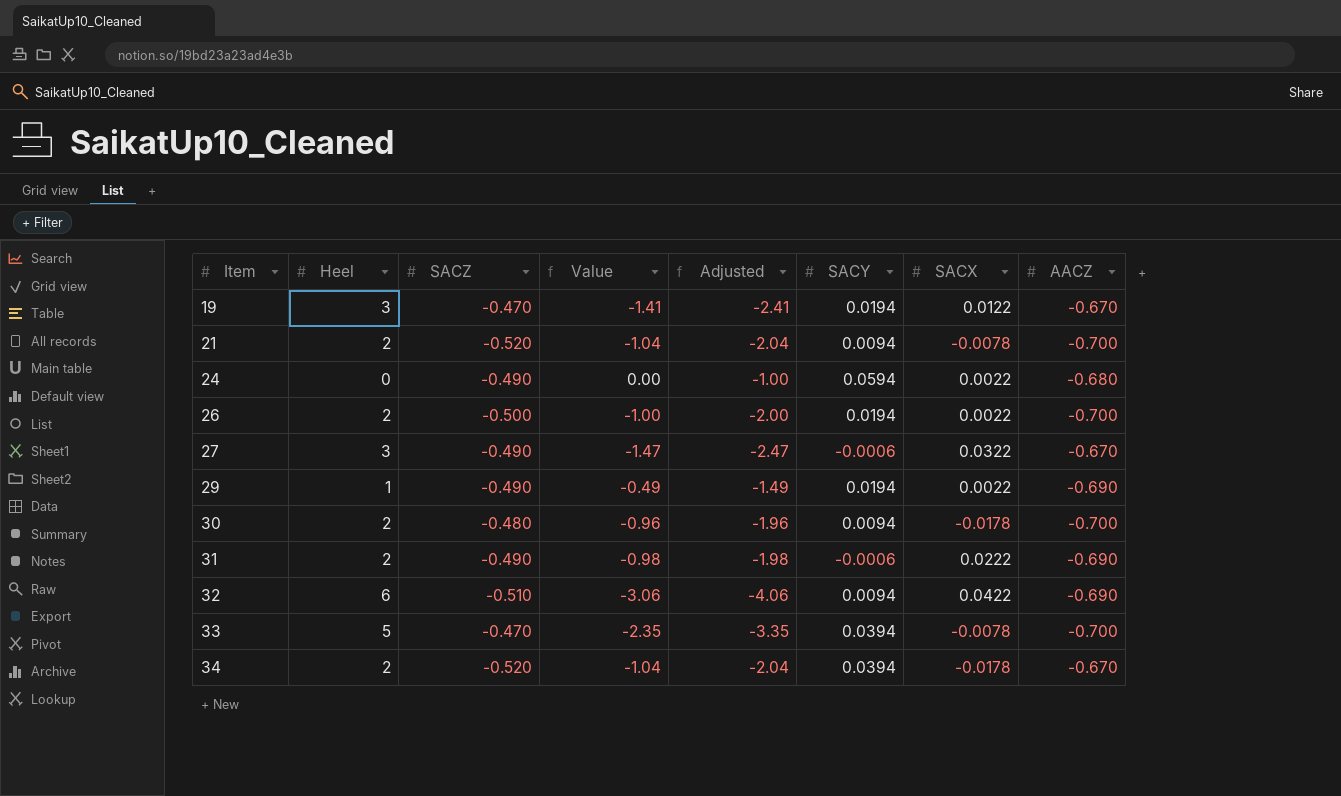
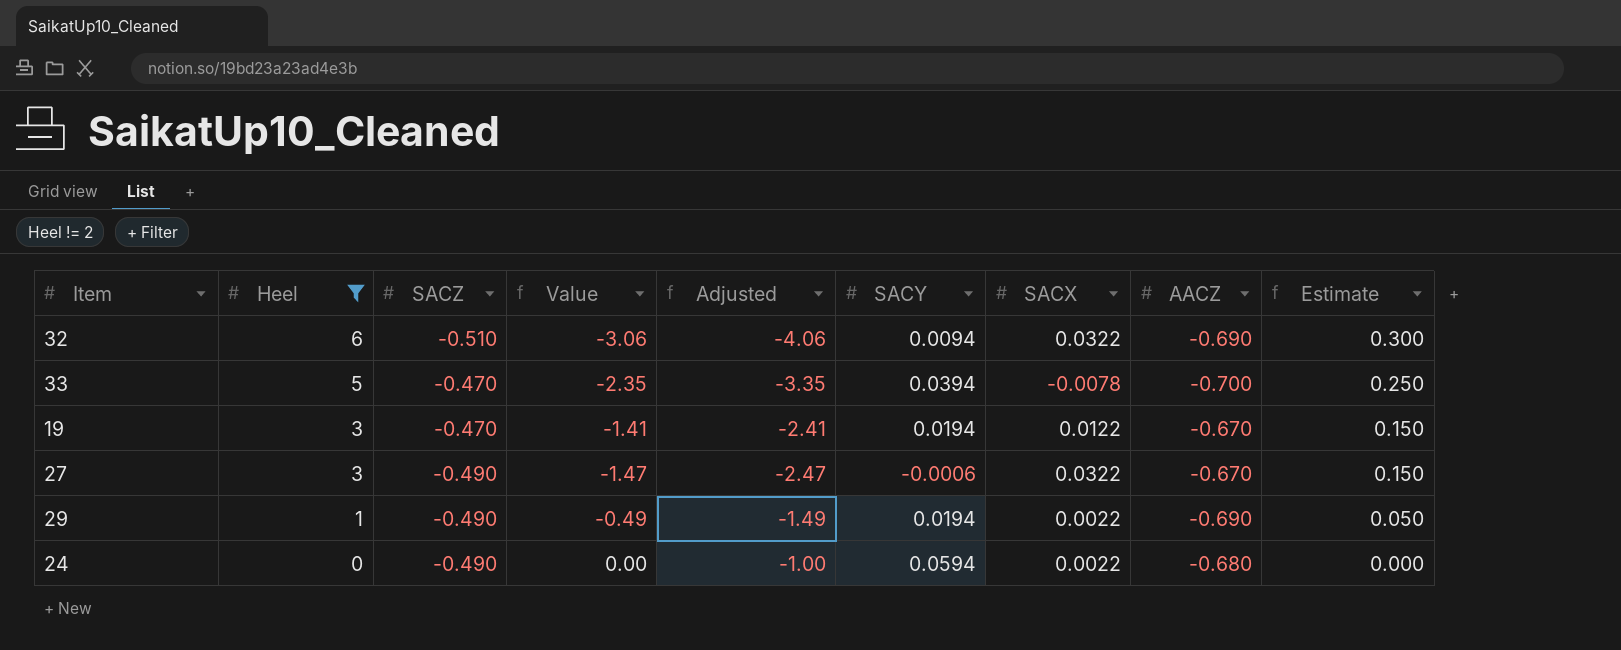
filter: none -> Heel != 2
row order: Item ascending -> Heel descending
column Estimate | formula: none -> [Heel] * 0.05
32 | SACX: 0.0422 -> 0.0322

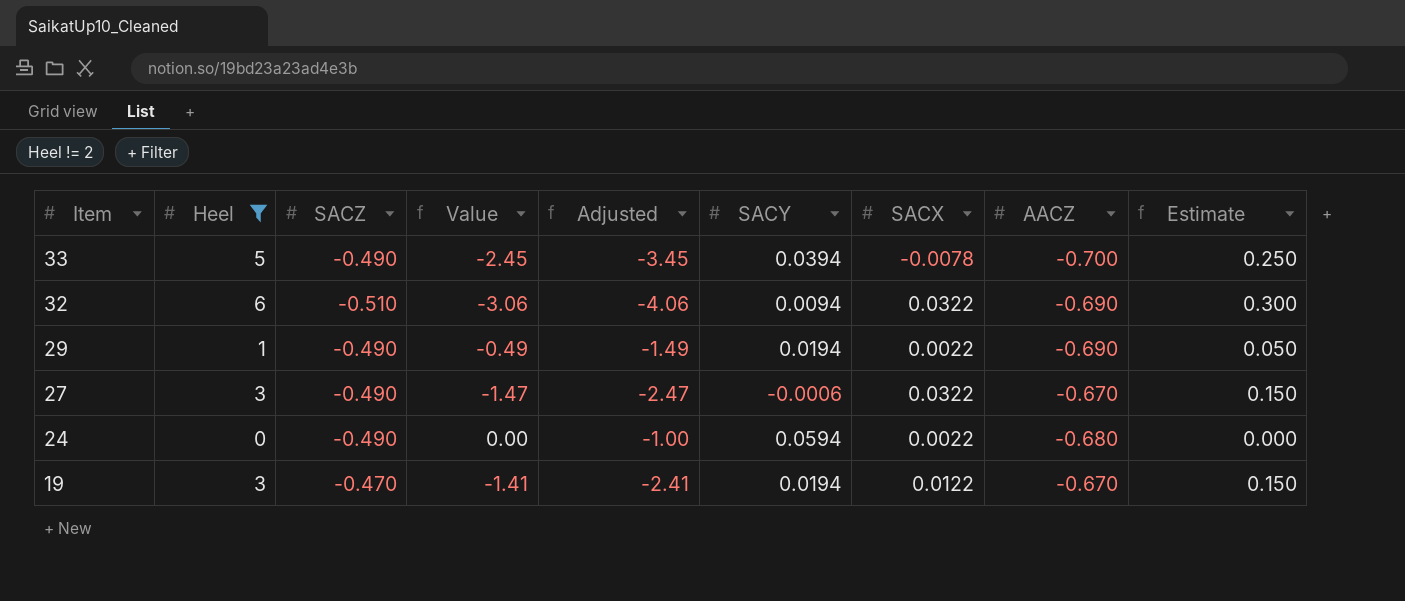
row order: Heel descending -> Item descending
33 | SACZ: -0.470 -> -0.490
33 | Value: -2.35 -> -2.45
33 | Adjusted: -3.35 -> -3.45

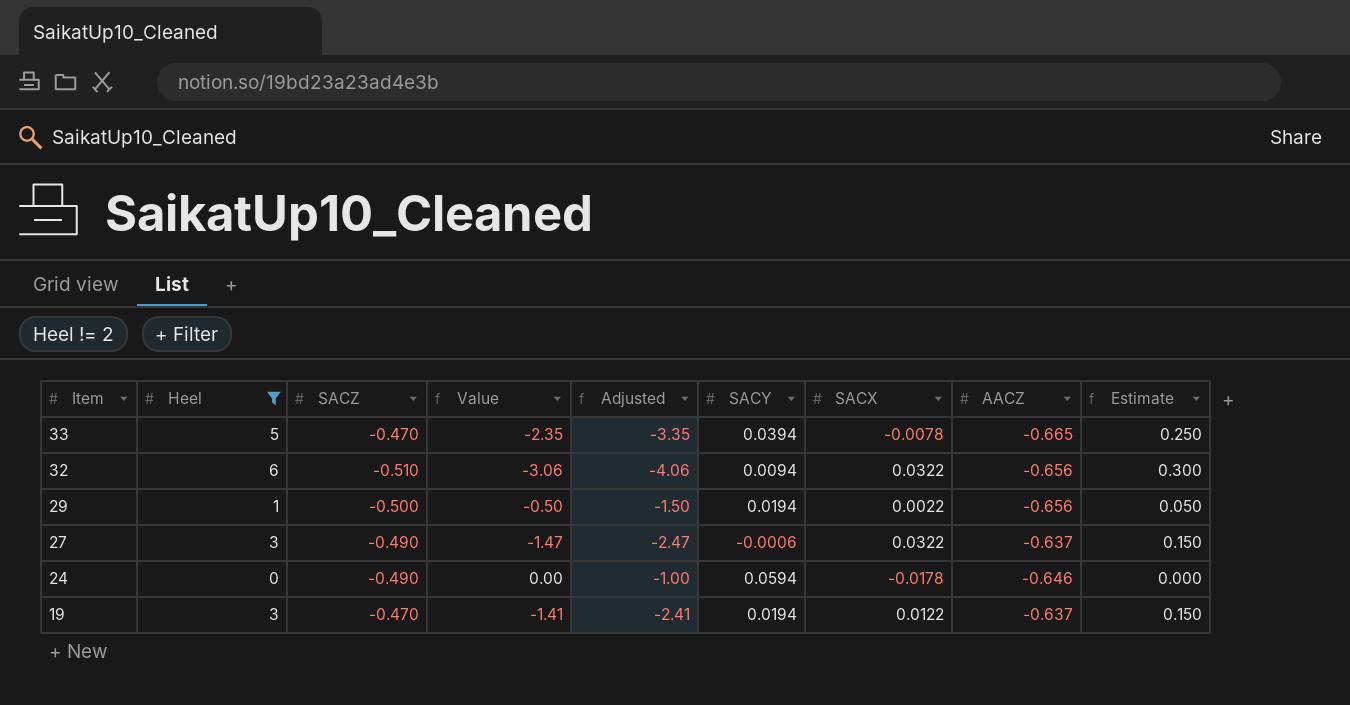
33 | SACZ: -0.490 -> -0.470
33 | Value: -2.45 -> -2.35
33 | Adjusted: -3.45 -> -3.35
33 | AACZ: -0.700 -> -0.665
32 | AACZ: -0.690 -> -0.656
29 | SACZ: -0.490 -> -0.500
29 | Value: -0.49 -> -0.50
29 | Adjusted: -1.49 -> -1.50
29 | AACZ: -0.690 -> -0.656
27 | AACZ: -0.670 -> -0.637
24 | SACX: 0.0022 -> -0.0178
24 | AACZ: -0.680 -> -0.646
19 | AACZ: -0.670 -> -0.637

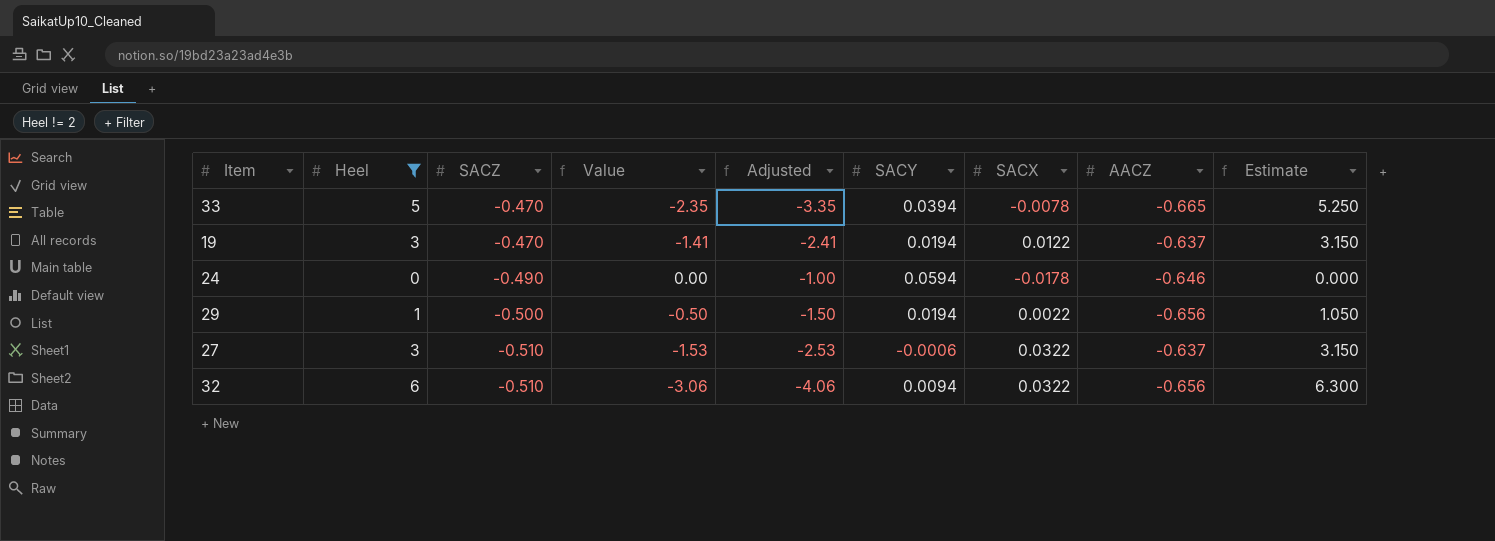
row order: Item descending -> SACZ descending
column Estimate | formula: [Heel] * 0.05 -> [Heel] * 1.05
27 | SACZ: -0.490 -> -0.510
27 | Value: -1.47 -> -1.53
27 | Adjusted: -2.47 -> -2.53

